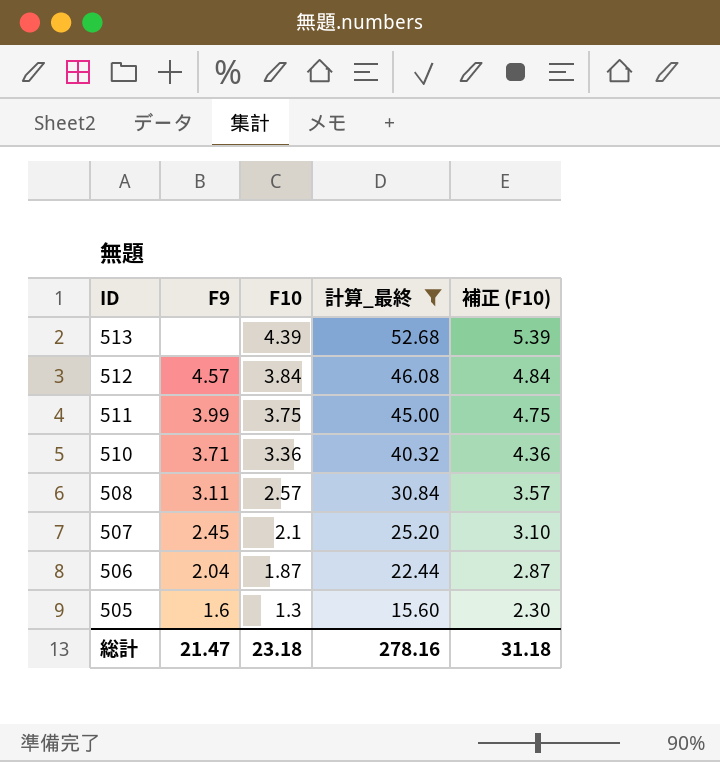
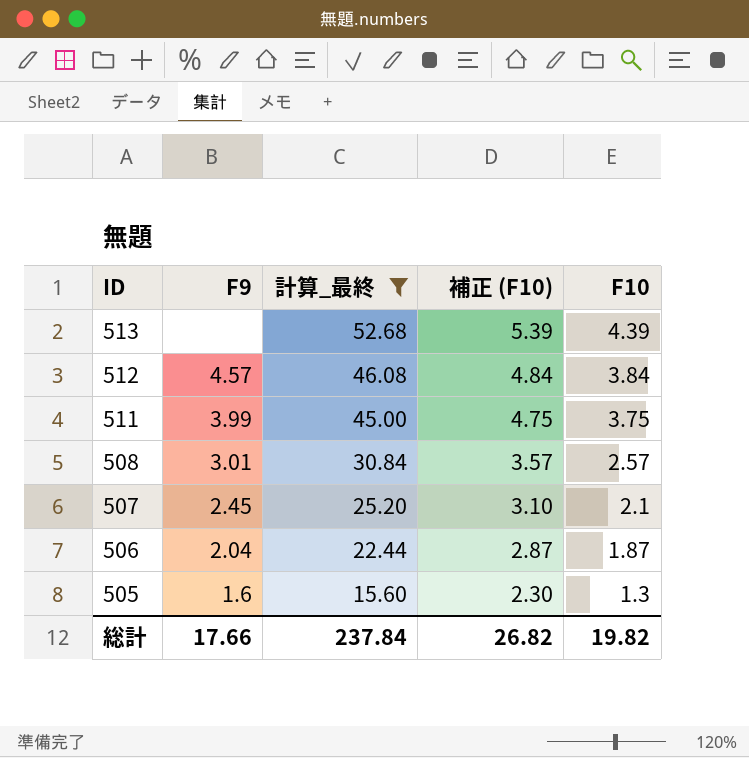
column F10 | position: 3 -> 5
row 510: 3.71 | 3.36 | 40.32 | 4.36 -> none
508 | F9: 3.11 -> 3.01
総計 | F9: 21.47 -> 17.66
総計 | 計算_最終: 278.16 -> 237.84
総計 | 補正 (F10): 31.18 -> 26.82
総計 | F10: 23.18 -> 19.82

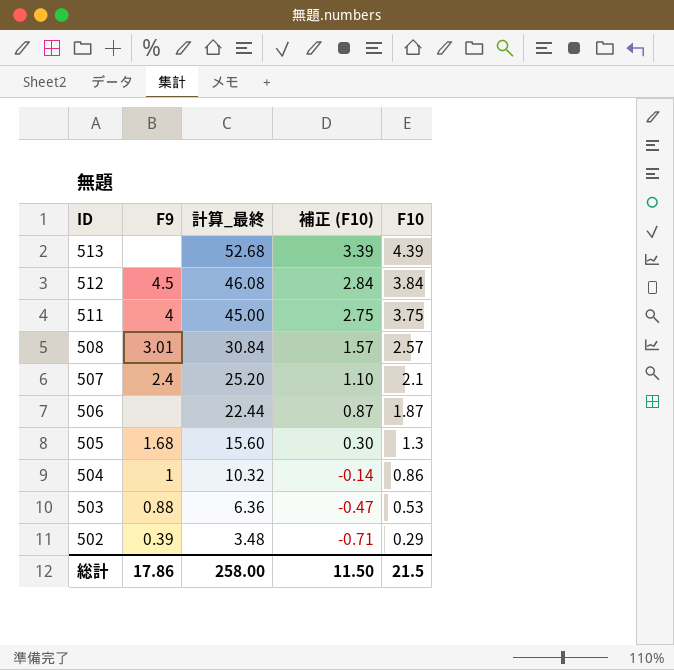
filter: 計算_最終 >= 15.60 -> none
column 補正 (F10) | formula: [F10] + 1 -> [F10] - 1
512 | F9: 4.57 -> 4.5
511 | F9: 3.99 -> 4
507 | F9: 2.45 -> 2.4
506 | F9: 2.04 -> none
505 | F9: 1.6 -> 1.68
総計 | F9: 17.66 -> 17.86
総計 | 計算_最終: 237.84 -> 258.00
総計 | 補正 (F10): 26.82 -> 11.50
総計 | F10: 19.82 -> 21.5

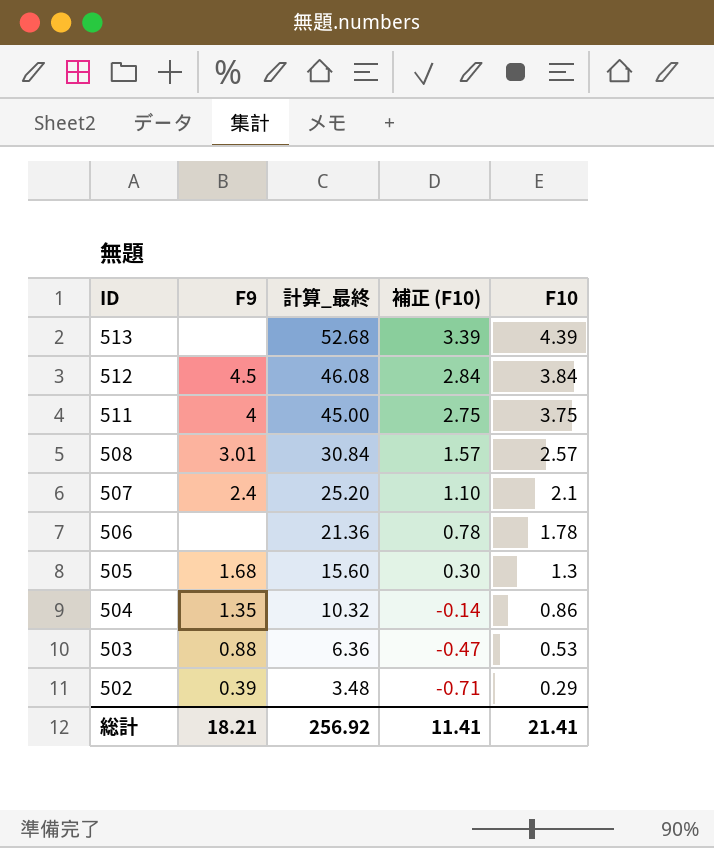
506 | 計算_最終: 22.44 -> 21.36
506 | 補正 (F10): 0.87 -> 0.78
506 | F10: 1.87 -> 1.78
504 | F9: 1 -> 1.35
総計 | F9: 17.86 -> 18.21
総計 | 計算_最終: 258.00 -> 256.92
総計 | 補正 (F10): 11.50 -> 11.41
総計 | F10: 21.5 -> 21.41

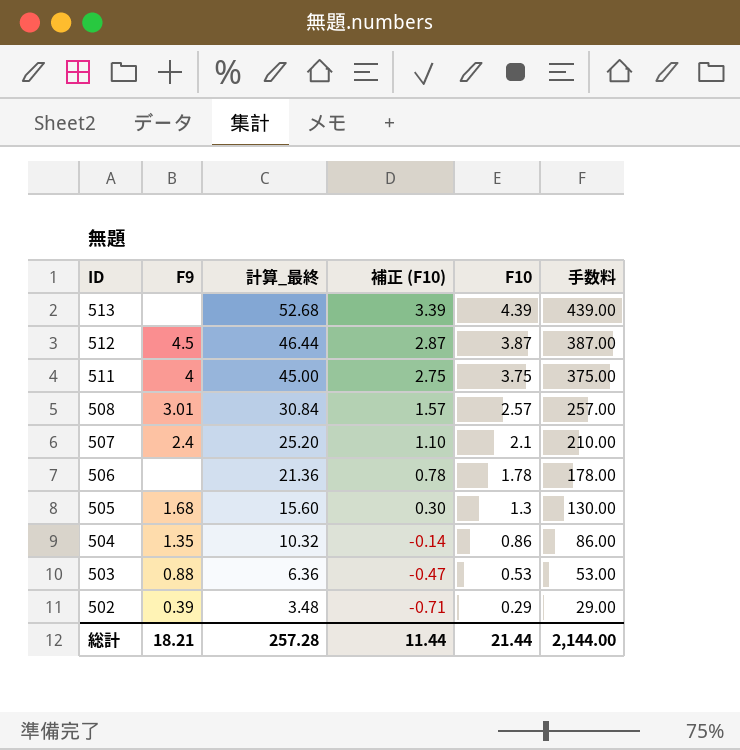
column 手数料 | formula: none -> [F10] * 100
512 | 計算_最終: 46.08 -> 46.44
512 | 補正 (F10): 2.84 -> 2.87
512 | F10: 3.84 -> 3.87
総計 | 計算_最終: 256.92 -> 257.28
総計 | 補正 (F10): 11.41 -> 11.44
総計 | F10: 21.41 -> 21.44

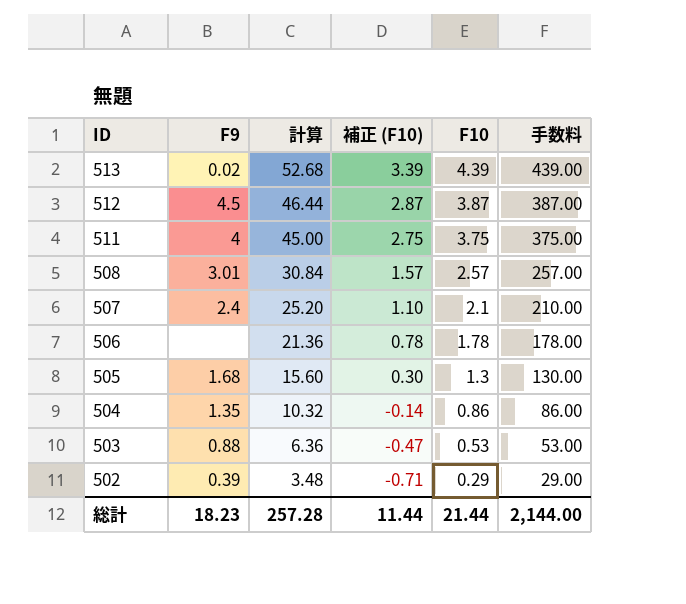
column name: 計算_最終 -> 計算
513 | F9: none -> 0.02
総計 | F9: 18.21 -> 18.23

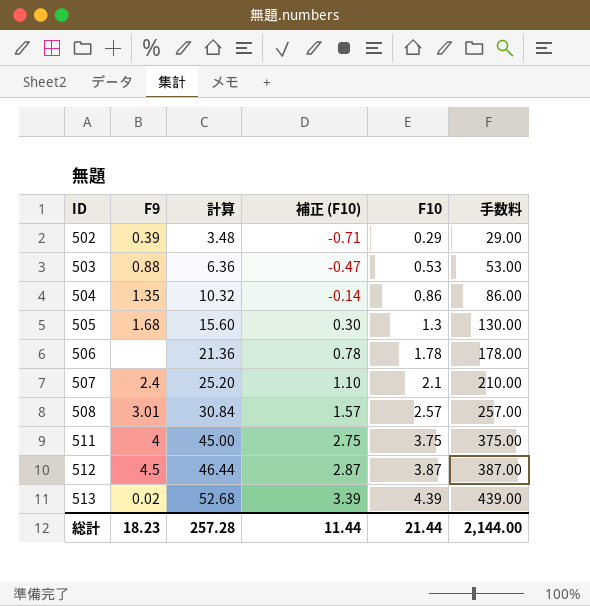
row order: ID descending -> ID ascending

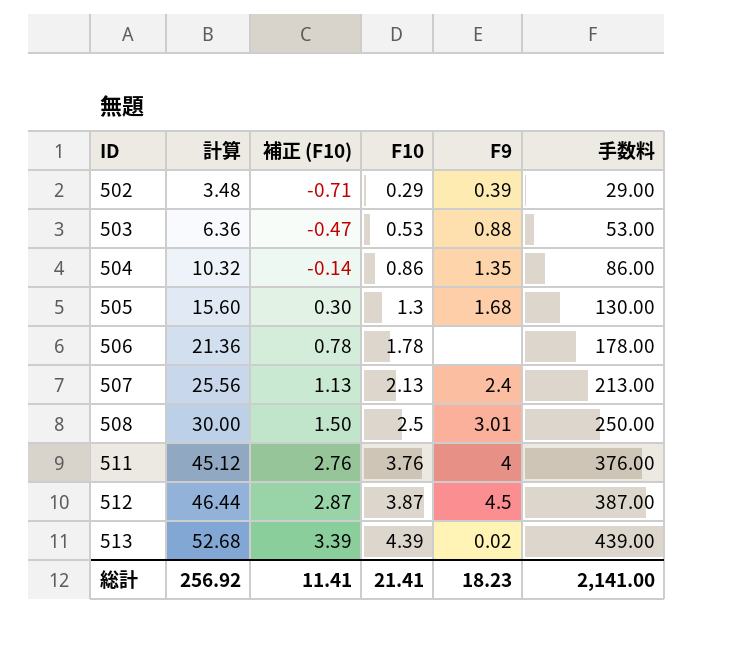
column F9 | position: 2 -> 5
507 | 計算: 25.20 -> 25.56
507 | 補正 (F10): 1.10 -> 1.13
507 | F10: 2.1 -> 2.13
507 | 手数料: 210.00 -> 213.00
508 | 計算: 30.84 -> 30.00
508 | 補正 (F10): 1.57 -> 1.50
508 | F10: 2.57 -> 2.5
508 | 手数料: 257.00 -> 250.00
511 | 計算: 45.00 -> 45.12
511 | 補正 (F10): 2.75 -> 2.76
511 | F10: 3.75 -> 3.76
511 | 手数料: 375.00 -> 376.00
総計 | 計算: 257.28 -> 256.92
総計 | 補正 (F10): 11.44 -> 11.41
総計 | F10: 21.44 -> 21.41
総計 | 手数料: 2,144.00 -> 2,141.00

